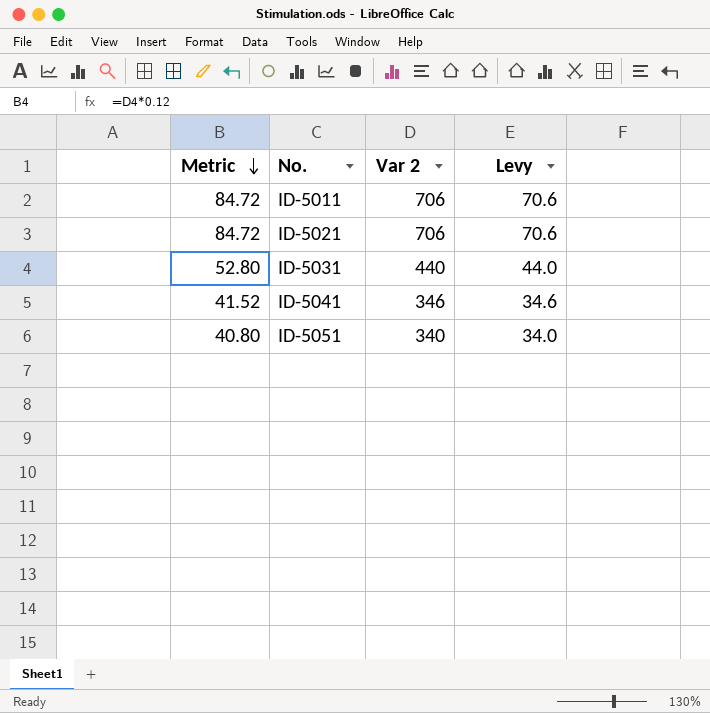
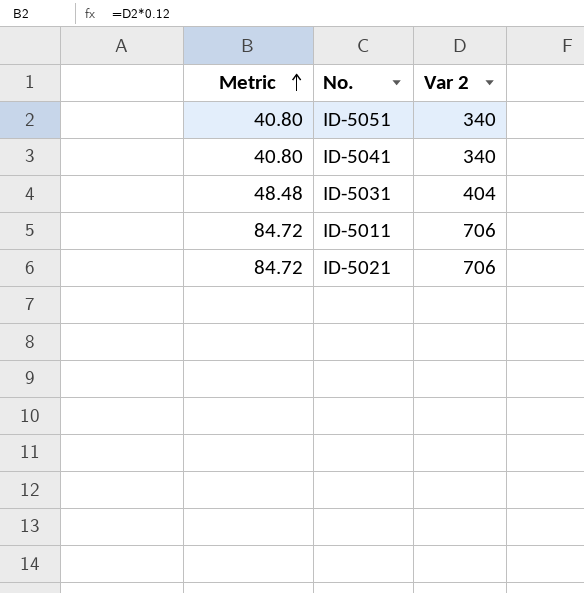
row order: Metric descending -> Metric ascending
column Levy | formula: [Var 2] * 0.1 -> none
ID-5041 | Metric: 41.52 -> 40.80
ID-5041 | Var 2: 346 -> 340
ID-5031 | Metric: 52.80 -> 48.48
ID-5031 | Var 2: 440 -> 404

